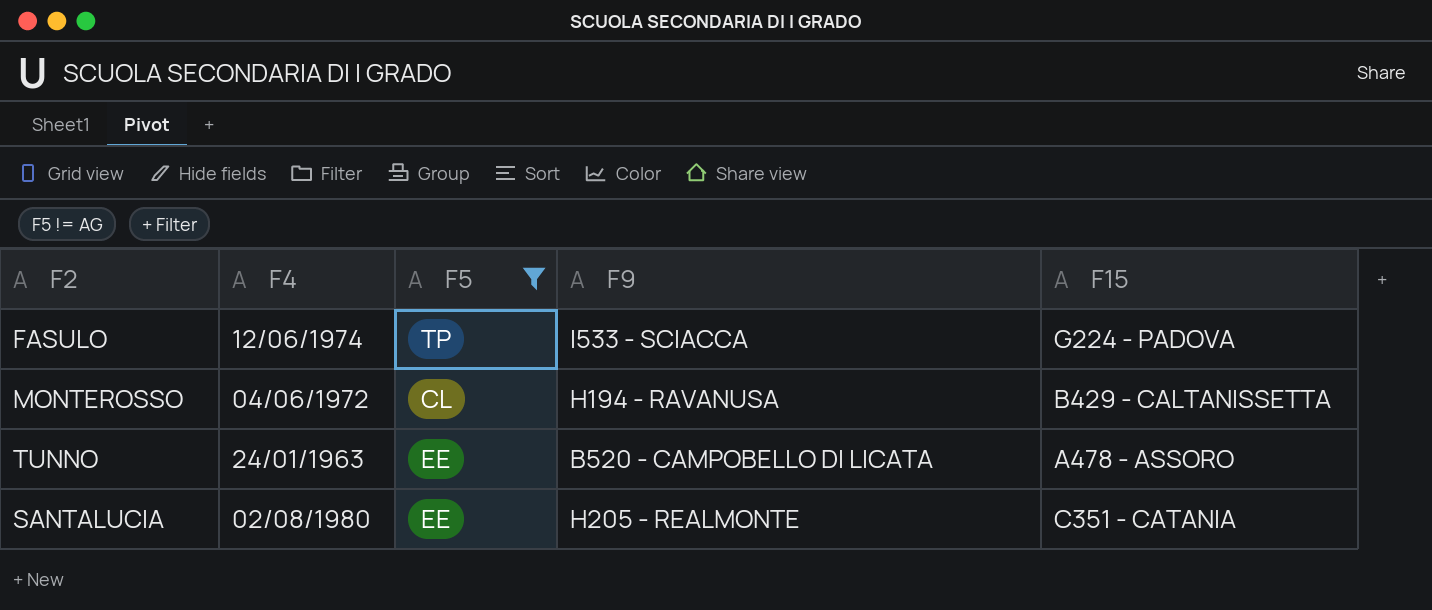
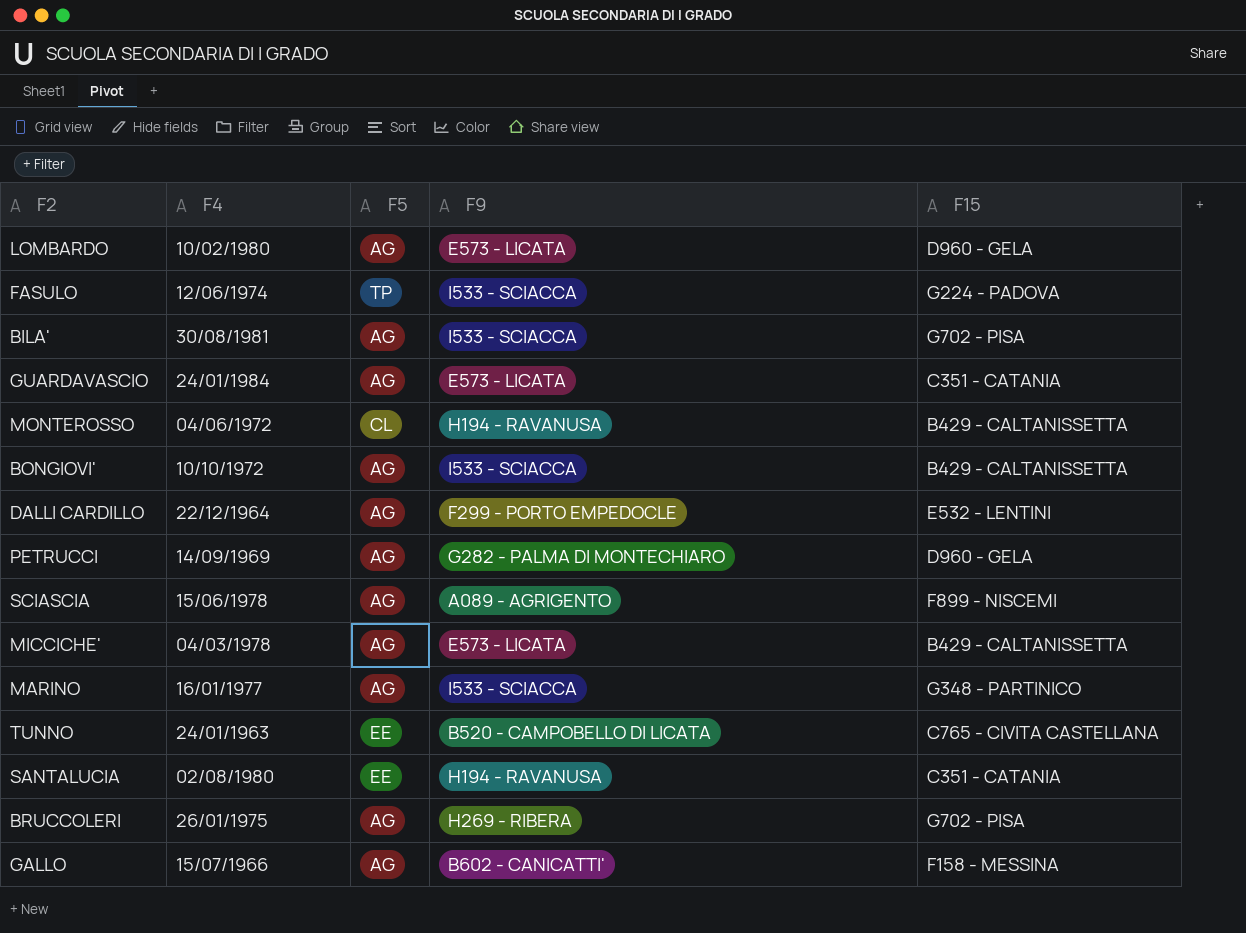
filter: F5 != AG -> none
TUNNO | F15: A478 - ASSORO -> C765 - CIVITA CASTELLANA
SANTALUCIA | F9: H205 - REALMONTE -> H194 - RAVANUSA

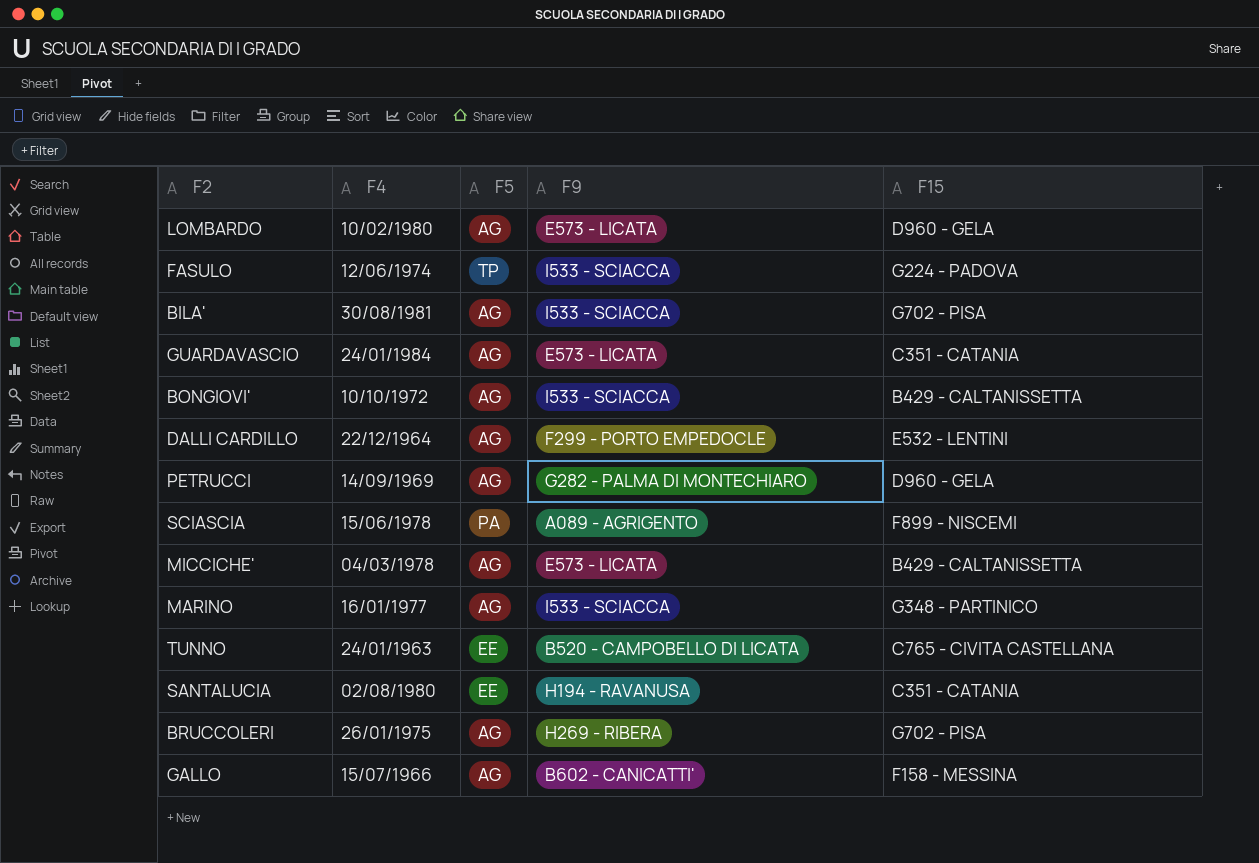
row MONTEROSSO: 04/06/1972 | CL | H194 - RAVANUSA | B429 - CALTANISSETTA -> none
SCIASCIA | F5: AG -> PA

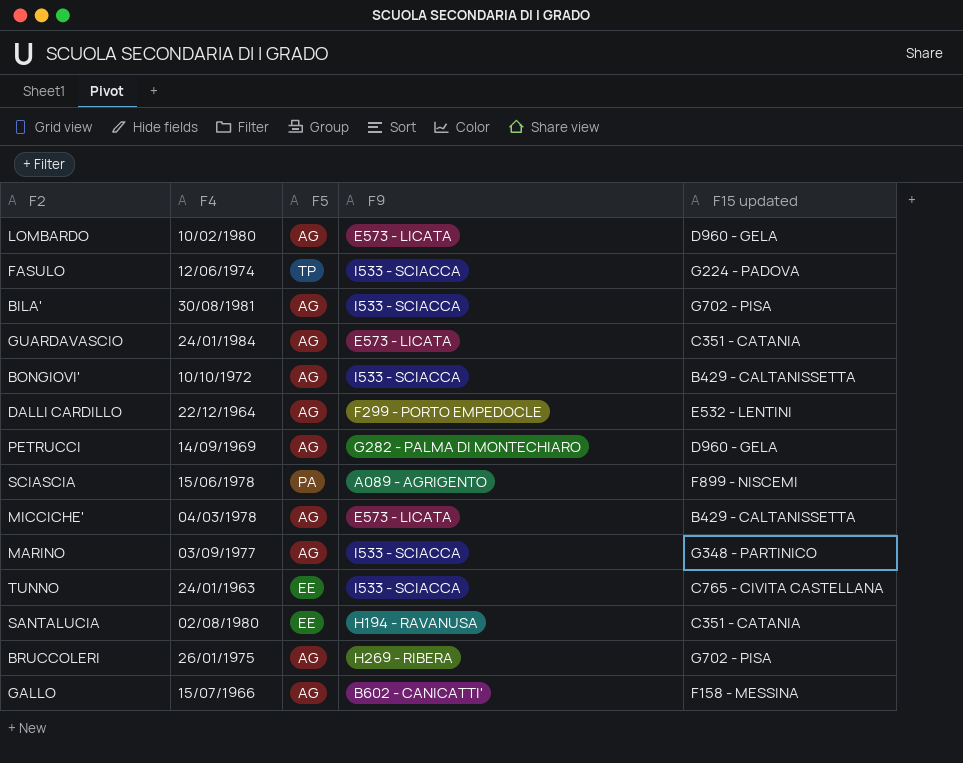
column name: F15 -> F15 updated
MARINO | F4: 16/01/1977 -> 03/09/1977
TUNNO | F9: B520 - CAMPOBELLO DI LICATA -> I533 - SCIACCA

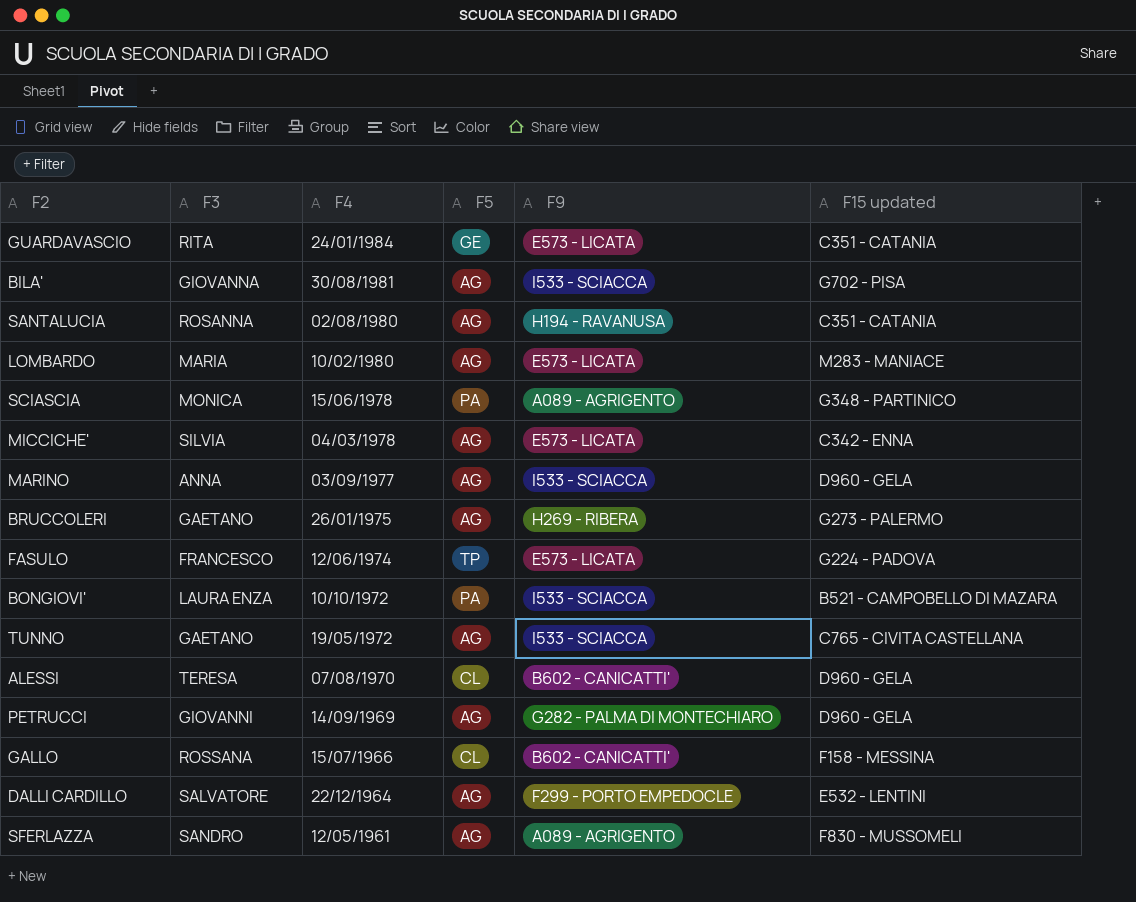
row order: none -> F4 descending
column F3 | position: none -> 2
GUARDAVASCIO | F5: AG -> GE
SANTALUCIA | F5: EE -> AG
LOMBARDO | F15 updated: D960 - GELA -> M283 - MANIACE
SCIASCIA | F15 updated: F899 - NISCEMI -> G348 - PARTINICO
MICCICHE' | F15 updated: B429 - CALTANISSETTA -> C342 - ENNA
MARINO | F15 updated: G348 - PARTINICO -> D960 - GELA
BRUCCOLERI | F15 updated: G702 - PISA -> G273 - PALERMO
FASULO | F9: I533 - SCIACCA -> E573 - LICATA
BONGIOVI' | F5: AG -> PA
BONGIOVI' | F15 updated: B429 - CALTANISSETTA -> B521 - CAMPOBELLO DI MAZARA
TUNNO | F4: 24/01/1963 -> 19/05/1972
TUNNO | F5: EE -> AG
row ALESSI: none -> TERESA | 07/08/1970 | CL | B602 - CANICATTI' | D960 - GELA
GALLO | F5: AG -> CL
row SFERLAZZA: none -> SANDRO | 12/05/1961 | AG | A089 - AGRIGENTO | F830 - MUSSOMELI

